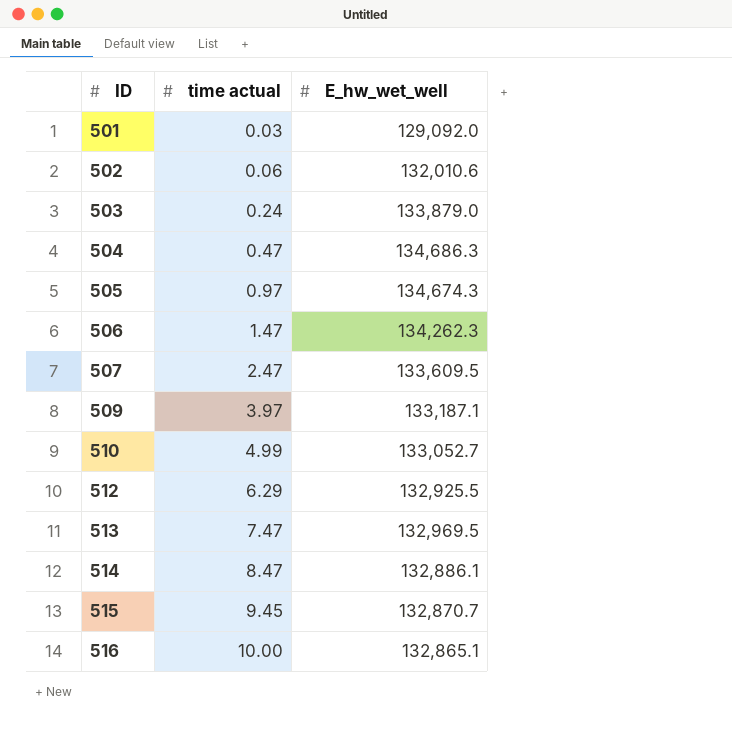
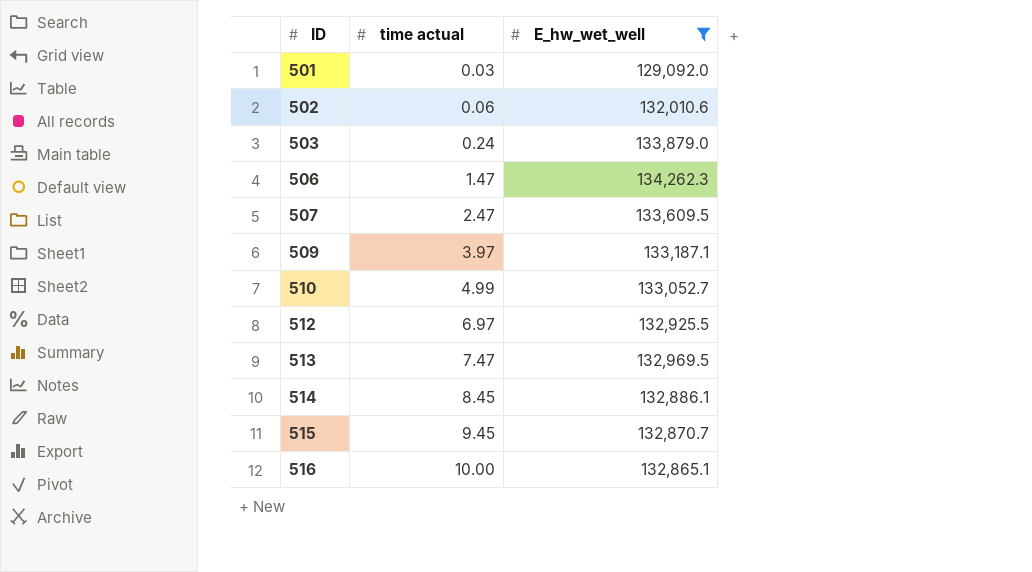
filter: none -> E_hw_wet_well <= 134,262.3
512 | time actual: 6.29 -> 6.97
514 | time actual: 8.47 -> 8.45

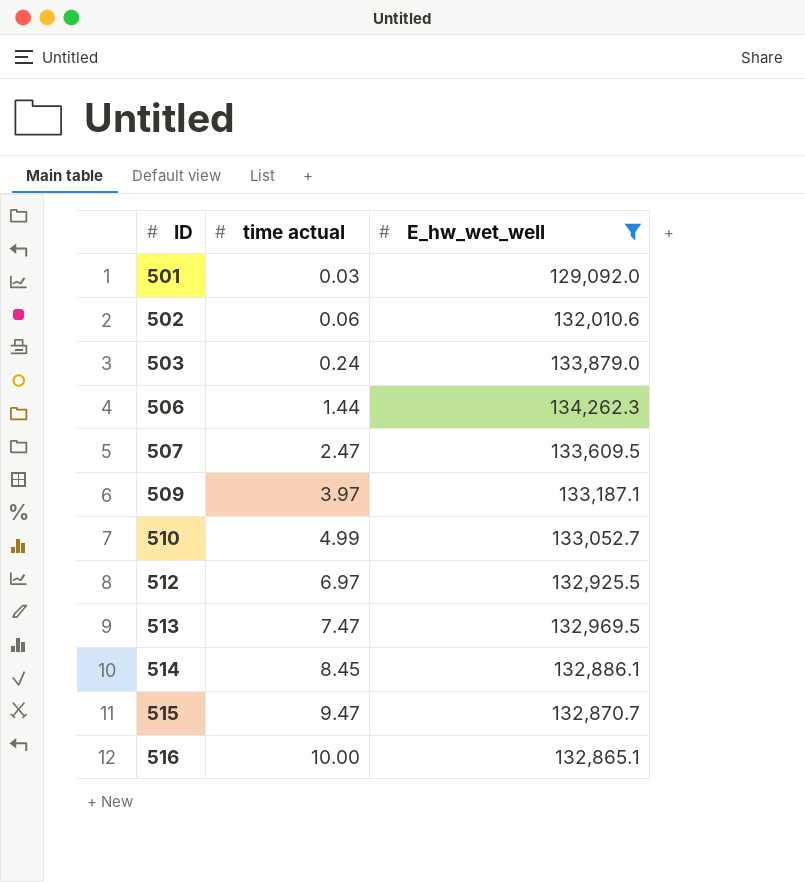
506 | time actual: 1.47 -> 1.44
515 | time actual: 9.45 -> 9.47

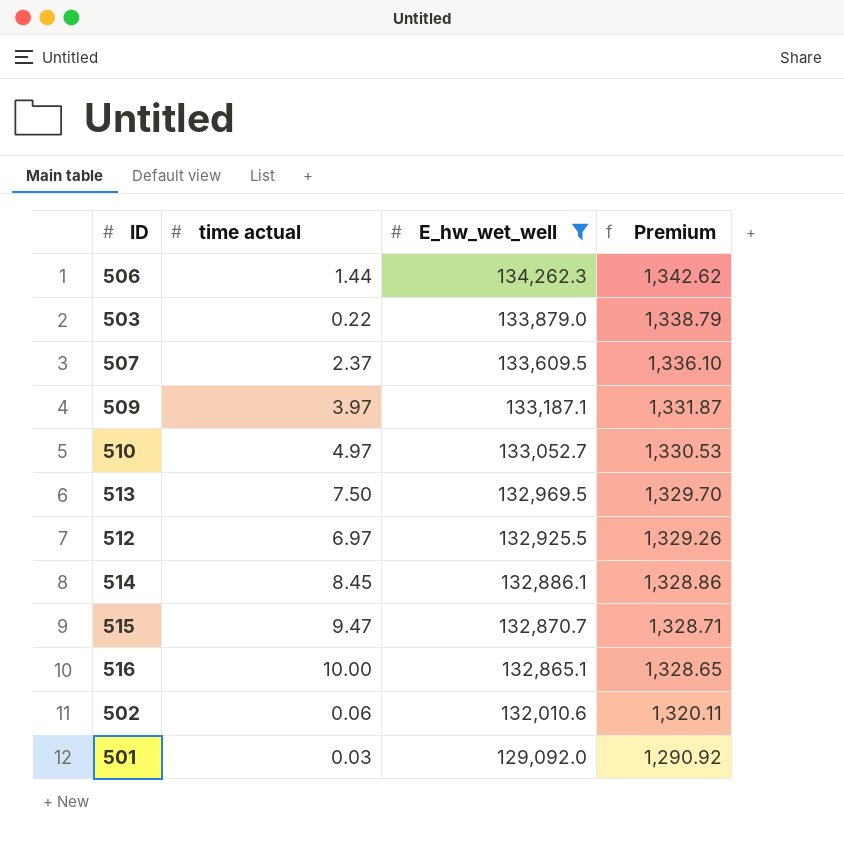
row order: ID ascending -> E_hw_wet_well descending
column Premium | formula: none -> [E_hw_wet_well] * 0.01
503 | time actual: 0.24 -> 0.22
507 | time actual: 2.47 -> 2.37
510 | time actual: 4.99 -> 4.97
513 | time actual: 7.47 -> 7.50

